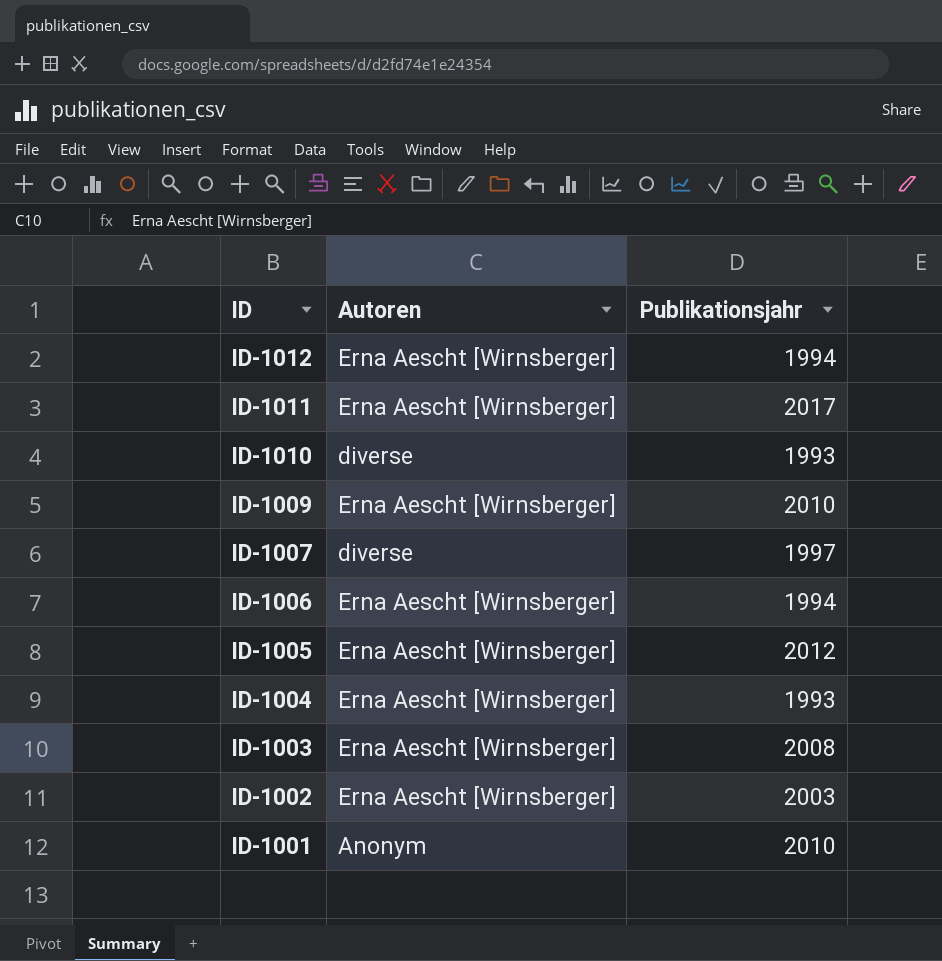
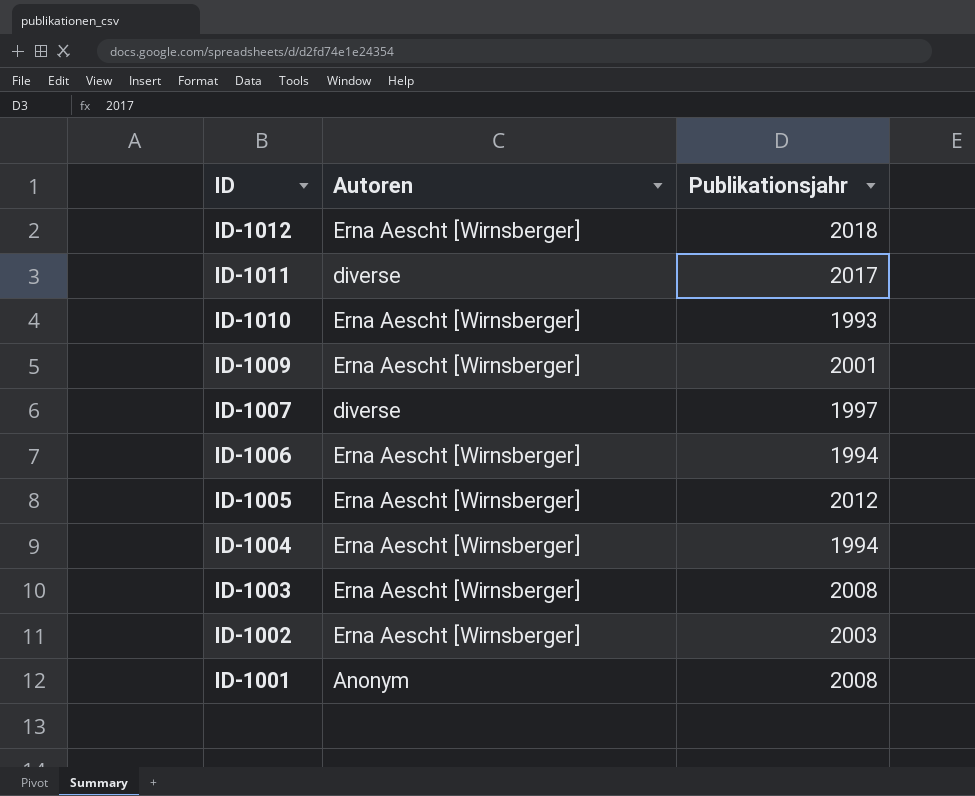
ID-1012 | Publikationsjahr: 1994 -> 2018
ID-1011 | Autoren: Erna Aescht [Wirnsberger] -> diverse
ID-1010 | Autoren: diverse -> Erna Aescht [Wirnsberger]
ID-1009 | Publikationsjahr: 2010 -> 2001
ID-1004 | Publikationsjahr: 1993 -> 1994
ID-1001 | Publikationsjahr: 2010 -> 2008

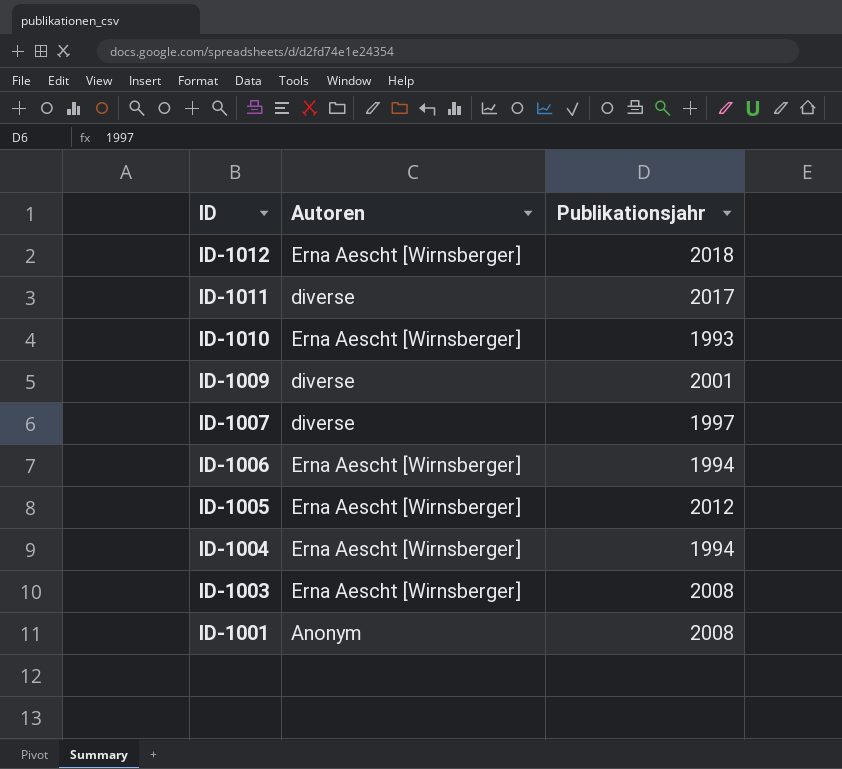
row ID-1002: Erna Aescht [Wirnsberger] | 2003 -> none
ID-1009 | Autoren: Erna Aescht [Wirnsberger] -> diverse

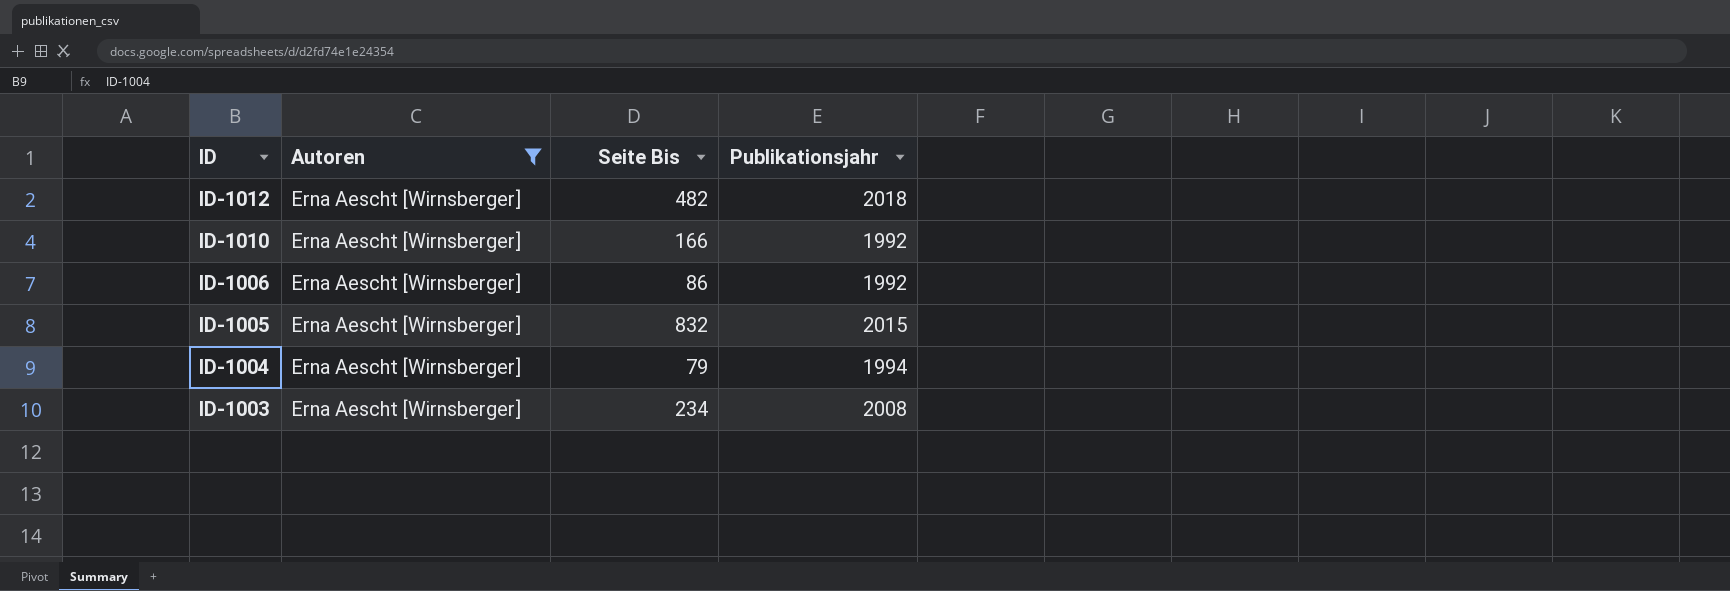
filter: none -> Autoren = Erna Aescht [Wirnsberger]
column Seite Bis | position: none -> 3
ID-1010 | Publikationsjahr: 1993 -> 1992
ID-1006 | Publikationsjahr: 1994 -> 1992
ID-1005 | Publikationsjahr: 2012 -> 2015

